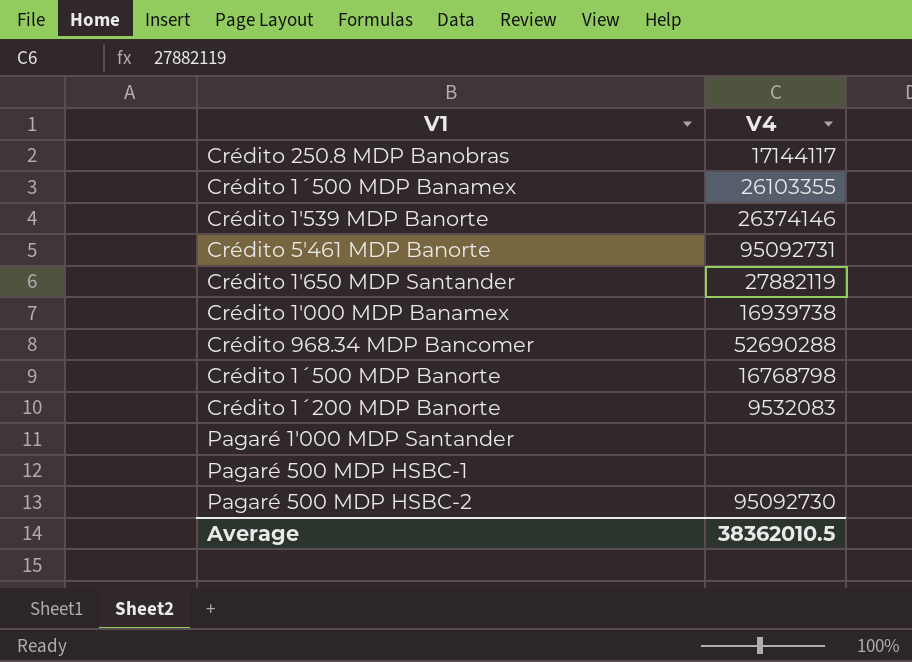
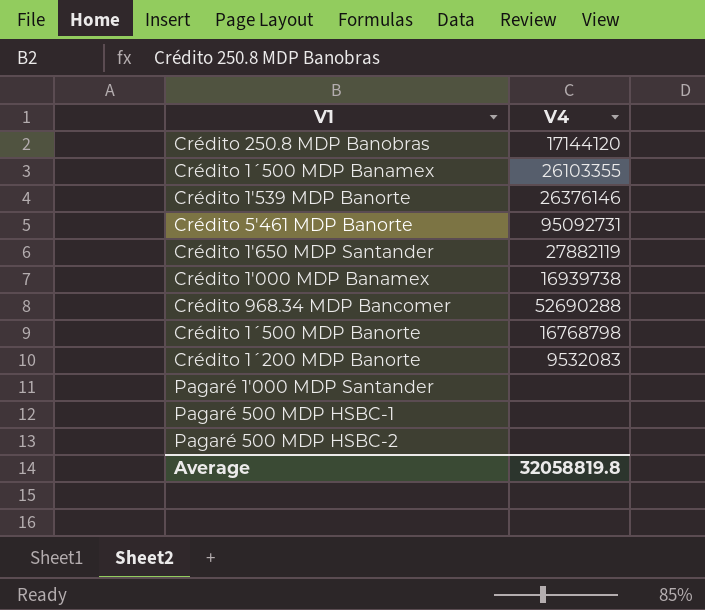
Crédito 250.8 MDP Banobras | V4: 17144117 -> 17144120
Crédito 1'539 MDP Banorte | V4: 26374146 -> 26376146
Pagaré 500 MDP HSBC-2 | V4: 95092730 -> none
Average | V4: 38362010.5 -> 32058819.8

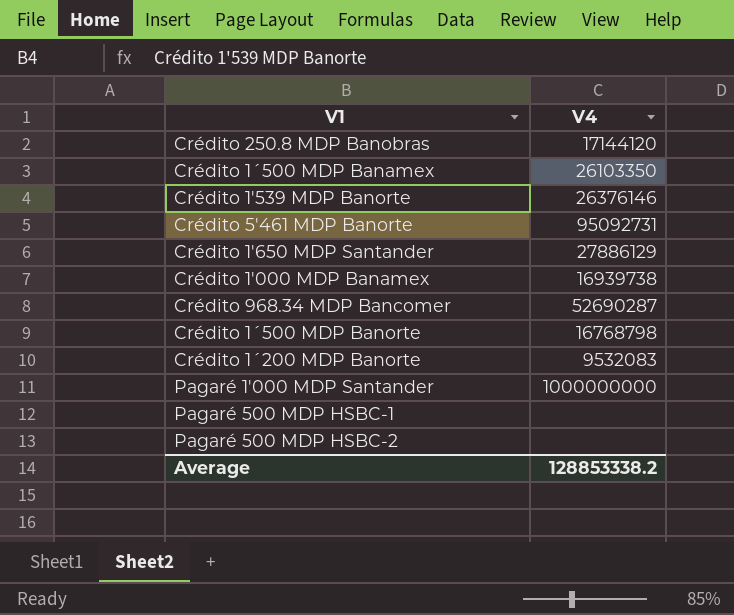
Crédito 1´500 MDP Banamex | V4: 26103355 -> 26103350
Crédito 1'650 MDP Santander | V4: 27882119 -> 27886129
Crédito 968.34 MDP Bancomer | V4: 52690288 -> 52690287
Pagaré 1'000 MDP Santander | V4: none -> 1000000000
Average | V4: 32058819.8 -> 128853338.2

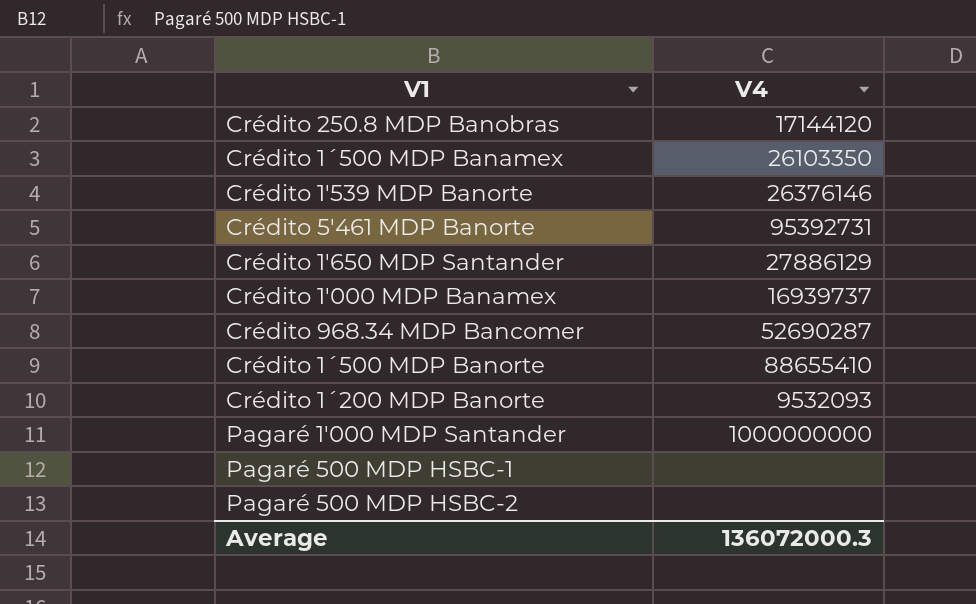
Crédito 5'461 MDP Banorte | V4: 95092731 -> 95392731
Crédito 1'000 MDP Banamex | V4: 16939738 -> 16939737
Crédito 1´500 MDP Banorte | V4: 16768798 -> 88655410
Crédito 1´200 MDP Banorte | V4: 9532083 -> 9532093
Average | V4: 128853338.2 -> 136072000.3

